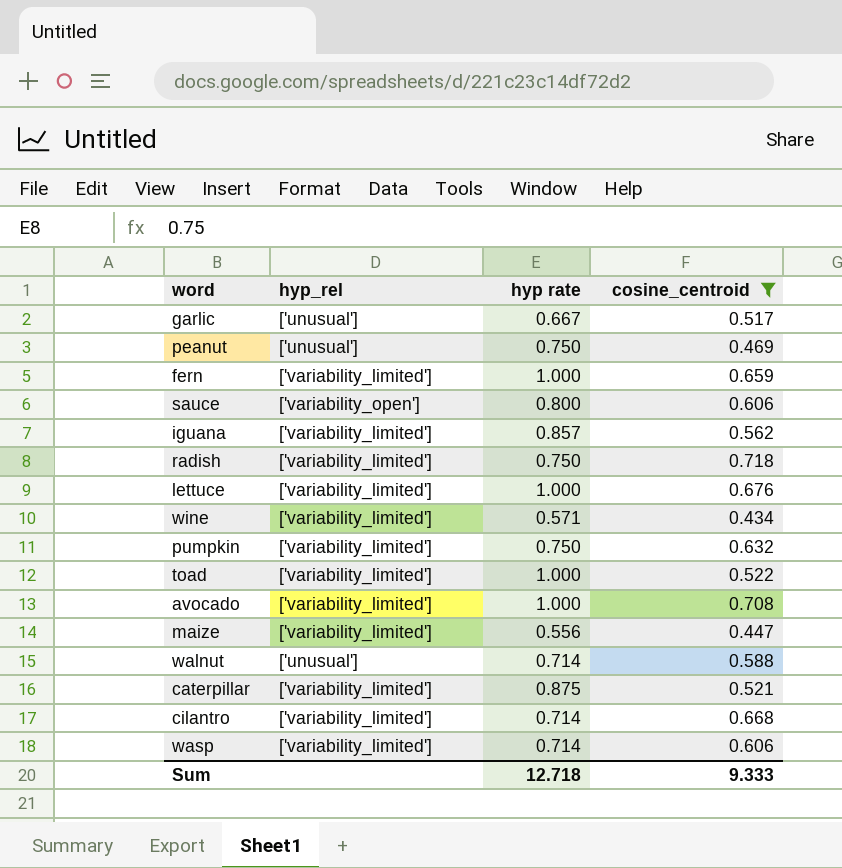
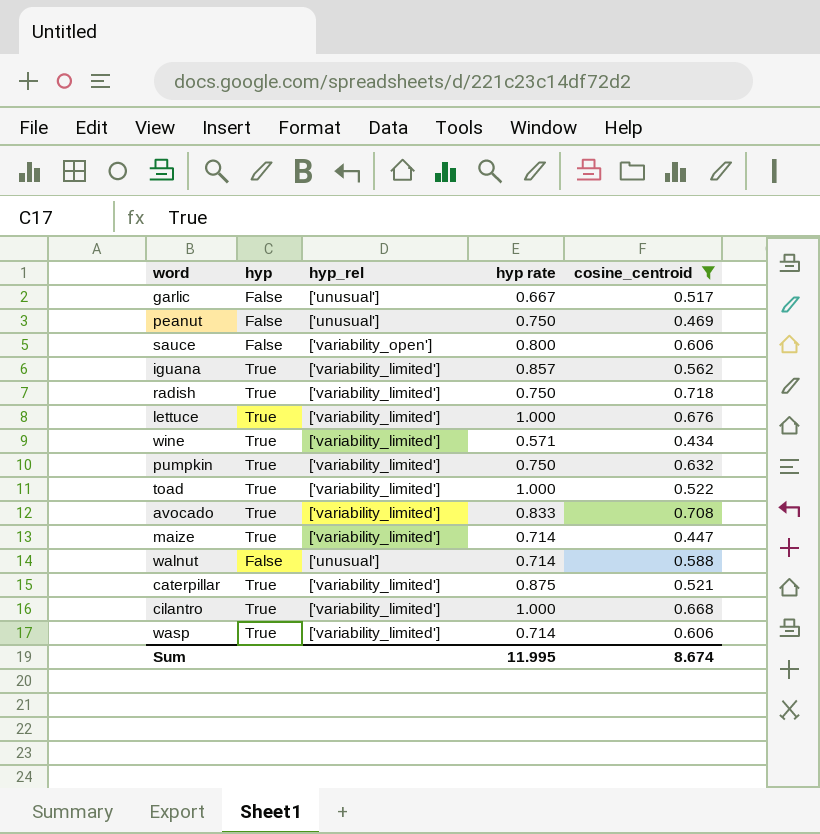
column hyp | position: none -> 2
row fern: ['variability_limited'] | 1.000 | 0.659 -> none
avocado | hyp rate: 1.000 -> 0.833
maize | hyp rate: 0.556 -> 0.714
cilantro | hyp rate: 0.714 -> 1.000
Sum | hyp rate: 12.718 -> 11.995
Sum | cosine_centroid: 9.333 -> 8.674

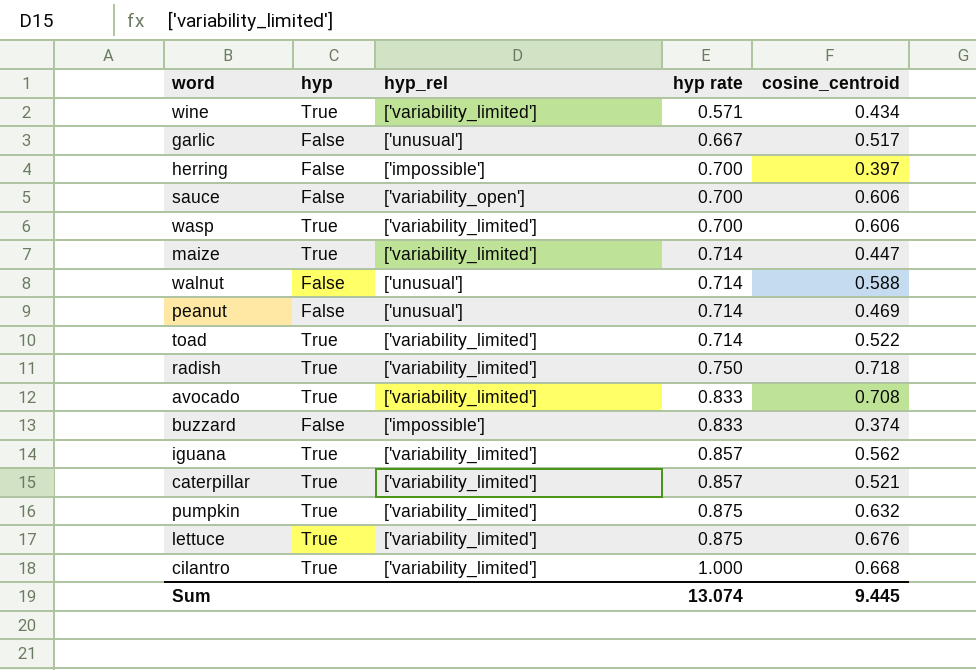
filter: cosine_centroid >= 0.434 -> none
row order: none -> hyp rate ascending
sauce | hyp rate: 0.800 -> 0.700
wasp | hyp rate: 0.714 -> 0.700
peanut | hyp rate: 0.750 -> 0.714
toad | hyp rate: 1.000 -> 0.714
caterpillar | hyp rate: 0.875 -> 0.857
pumpkin | hyp rate: 0.750 -> 0.875
lettuce | hyp rate: 1.000 -> 0.875
Sum | hyp rate: 11.995 -> 13.074
Sum | cosine_centroid: 8.674 -> 9.445

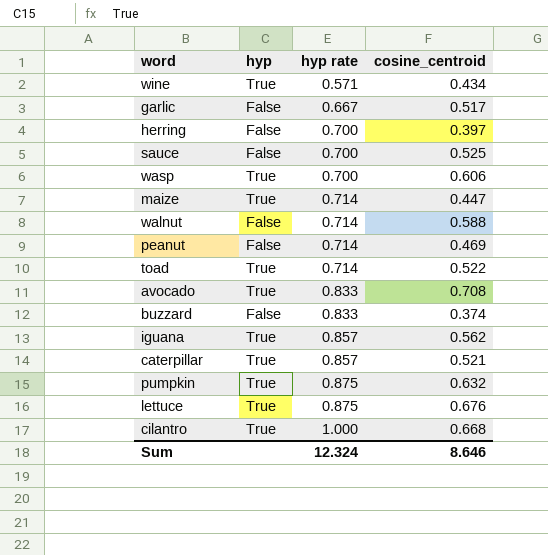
column hyp_rel | position: 3 -> none
row radish: True | ['variability_limited'] | 0.750 | 0.718 -> none
sauce | cosine_centroid: 0.606 -> 0.525
Sum | hyp rate: 13.074 -> 12.324
Sum | cosine_centroid: 9.445 -> 8.646

